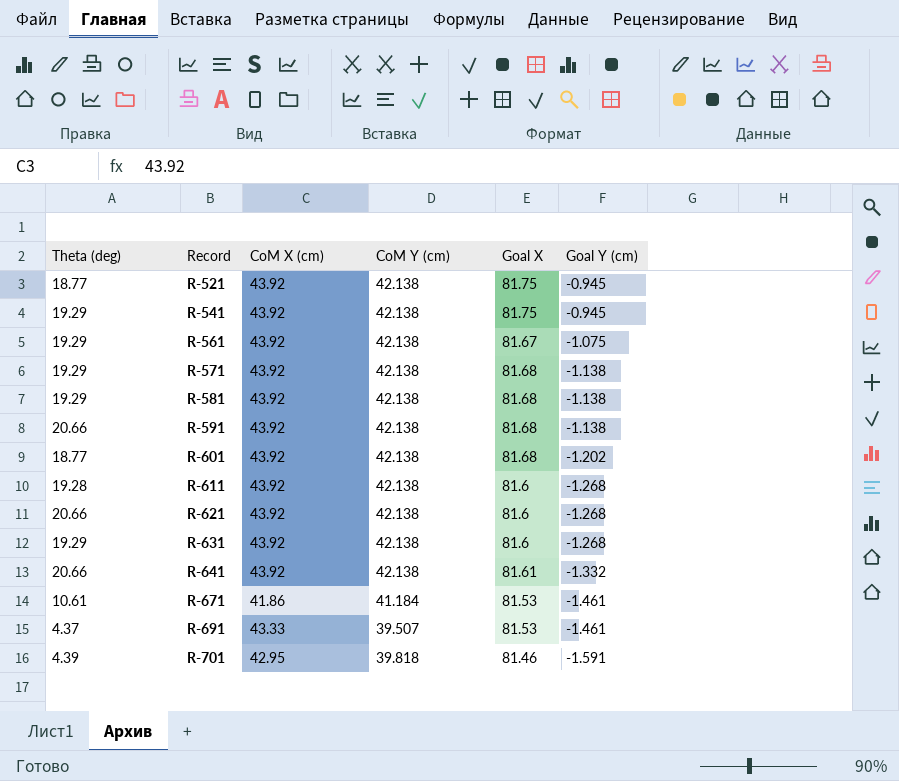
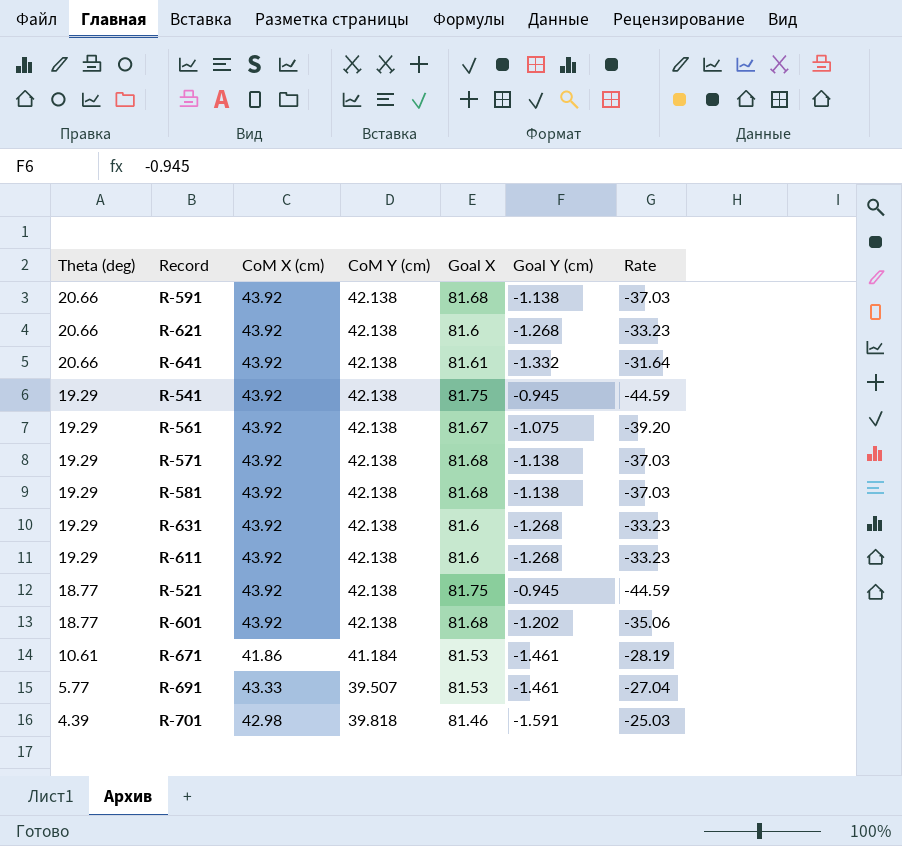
row order: Record ascending -> Theta (deg) descending
column Rate | formula: none -> [CoM Y (cm)] / [Goal Y (cm)]
R-611 | Theta (deg): 19.28 -> 19.29
R-691 | Theta (deg): 4.37 -> 5.77
R-701 | CoM X (cm): 42.95 -> 42.98

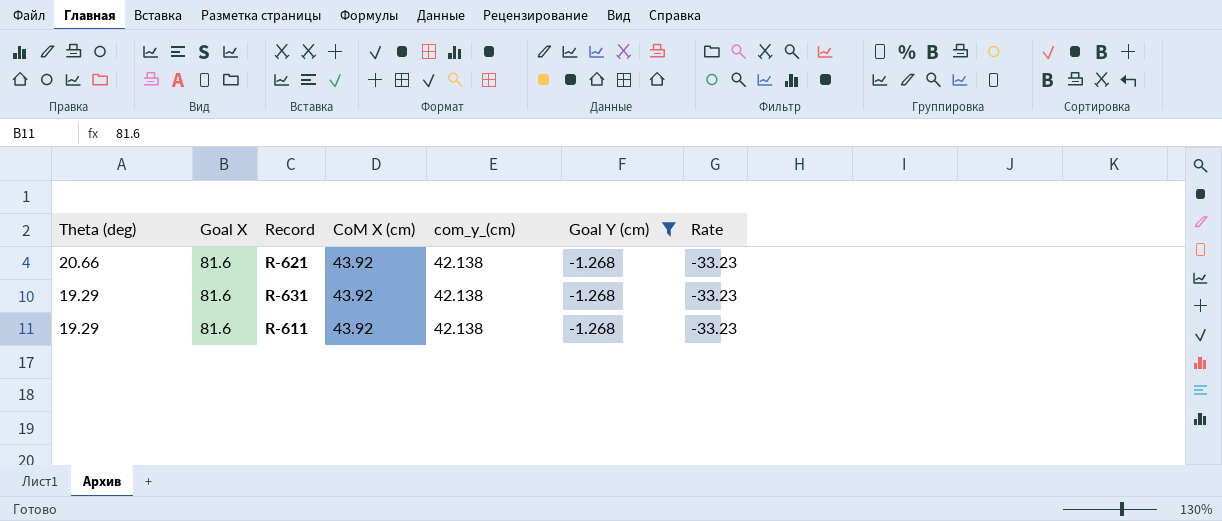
filter: none -> Goal Y (cm) = -1.268
column Goal X | position: 5 -> 2
column name: CoM Y (cm) -> com_y_(cm)

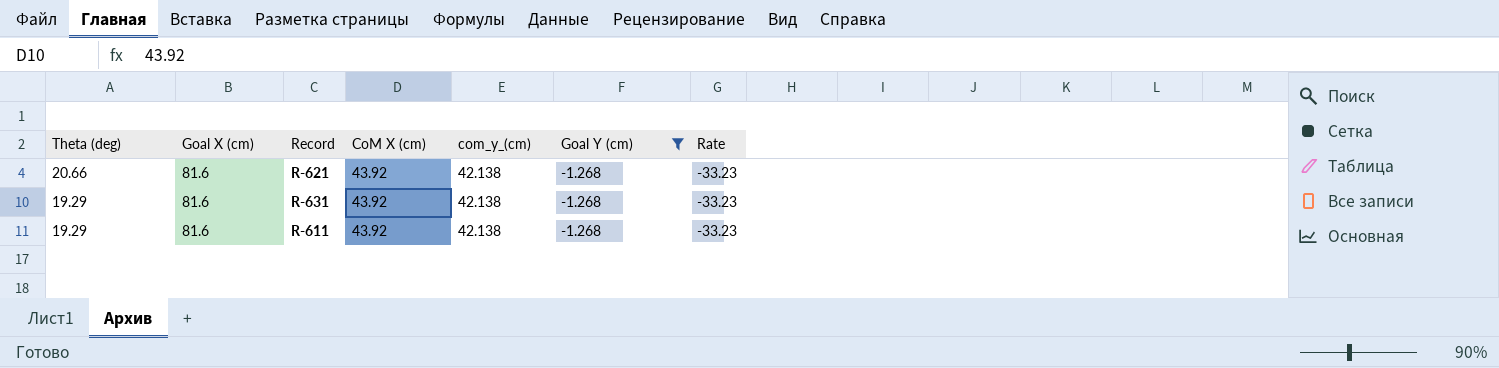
column name: Goal X -> Goal X (cm)

